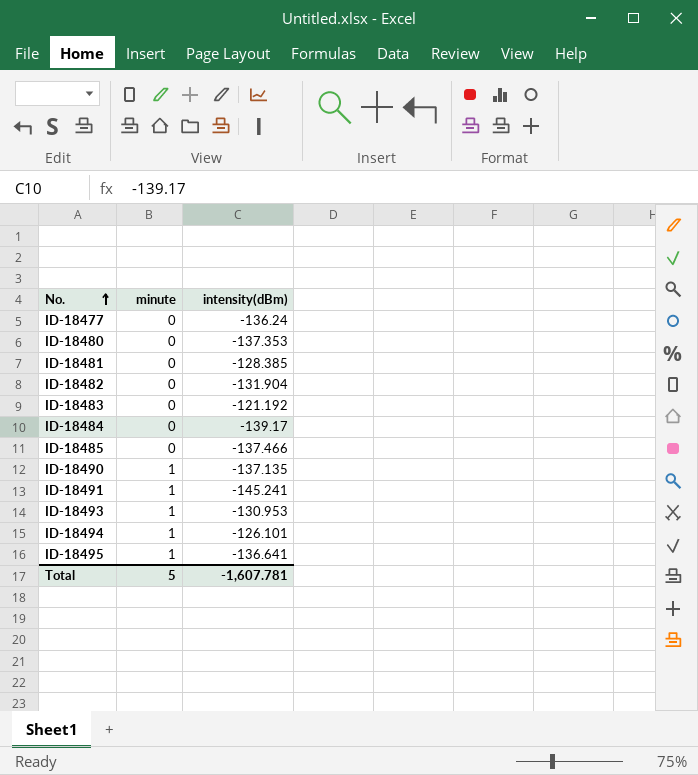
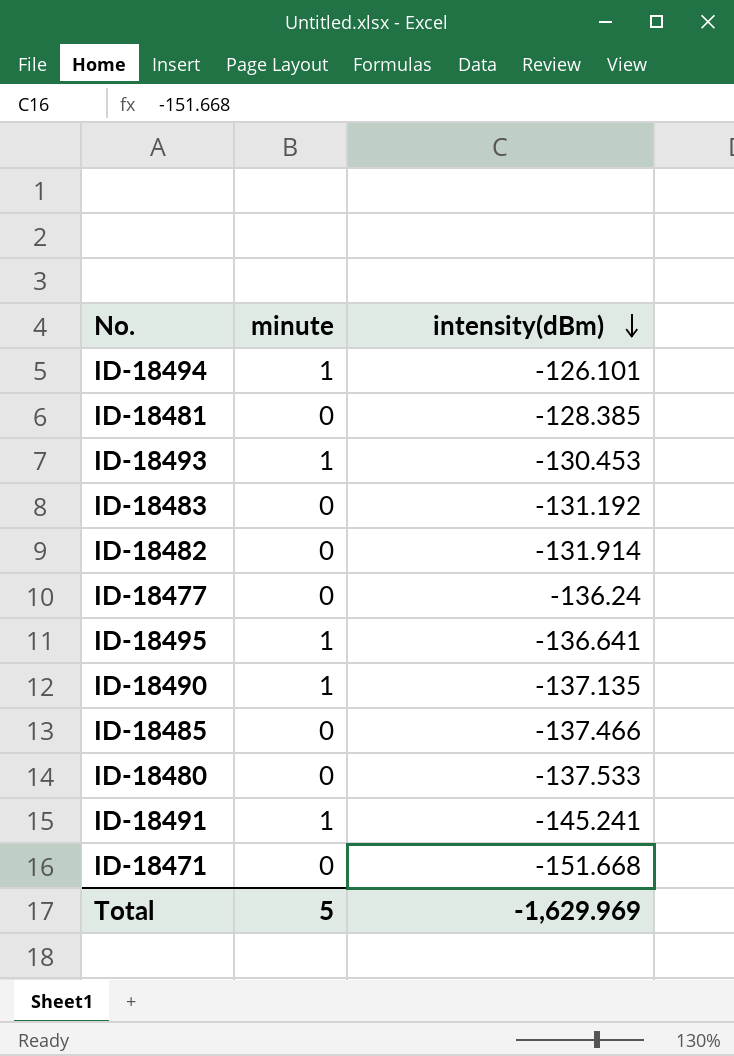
row order: No. ascending -> intensity(dBm) descending
row ID-18484: 0 | -139.17 -> none
ID-18493 | intensity(dBm): -130.953 -> -130.453
ID-18483 | intensity(dBm): -121.192 -> -131.192
ID-18482 | intensity(dBm): -131.904 -> -131.914
ID-18480 | intensity(dBm): -137.353 -> -137.533
row ID-18471: none -> 0 | -151.668
Total | intensity(dBm): -1,607.781 -> -1,629.969

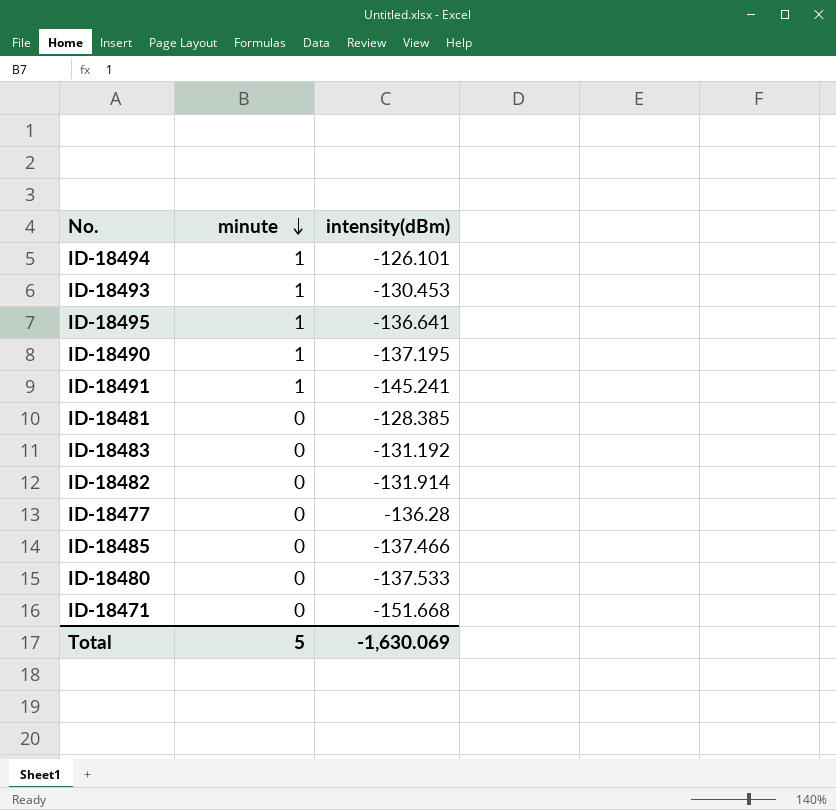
row order: intensity(dBm) descending -> minute descending
ID-18490 | intensity(dBm): -137.135 -> -137.195
ID-18477 | intensity(dBm): -136.24 -> -136.28
Total | intensity(dBm): -1,629.969 -> -1,630.069

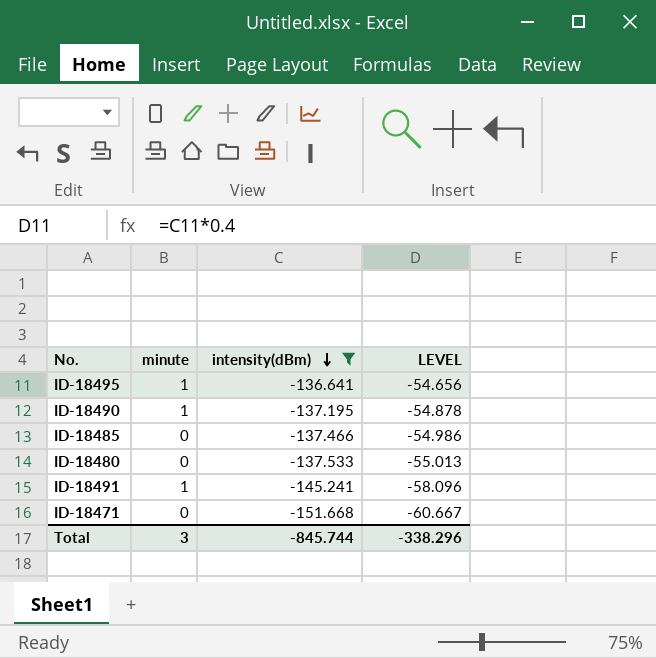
filter: none -> intensity(dBm) <= -136.641
row order: minute descending -> intensity(dBm) descending
column LEVEL | formula: none -> [intensity(dBm)] * 0.4
Total | minute: 5 -> 3
Total | intensity(dBm): -1,630.069 -> -845.744

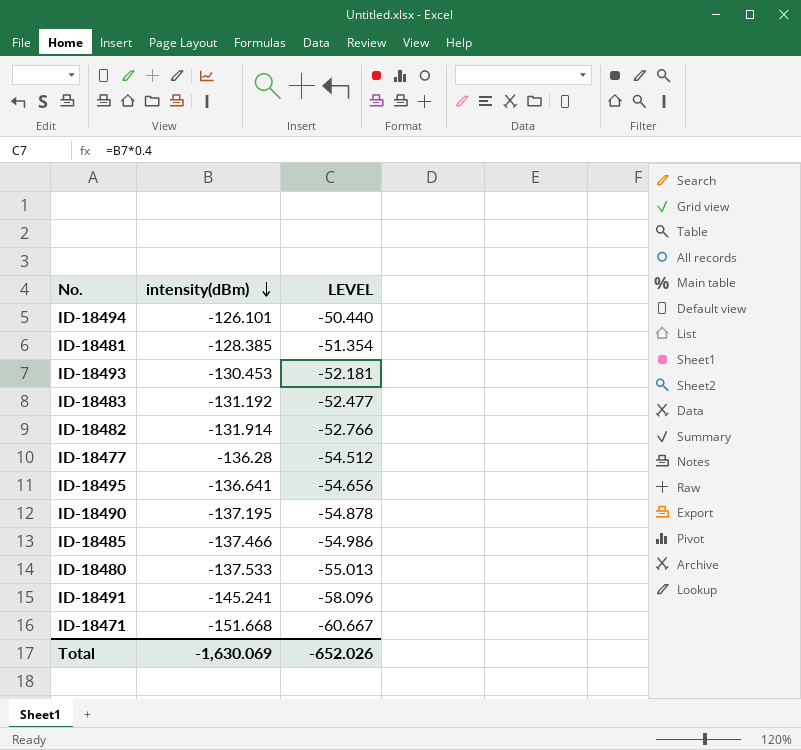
filter: intensity(dBm) <= -136.641 -> none
column minute | position: 2 -> none
Total | intensity(dBm): -845.744 -> -1,630.069
Total | LEVEL: -338.296 -> -652.026

